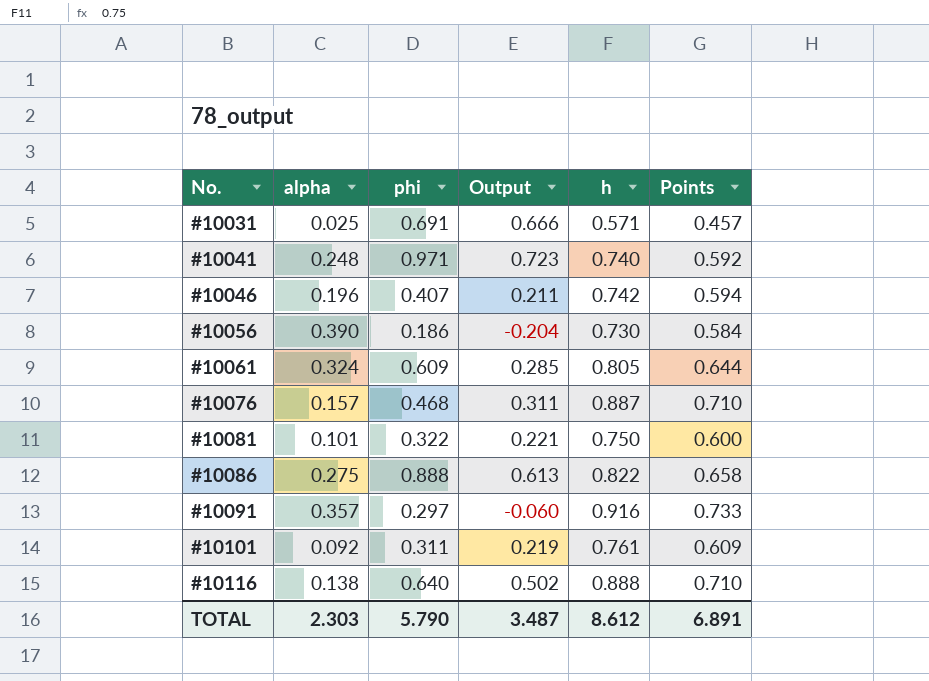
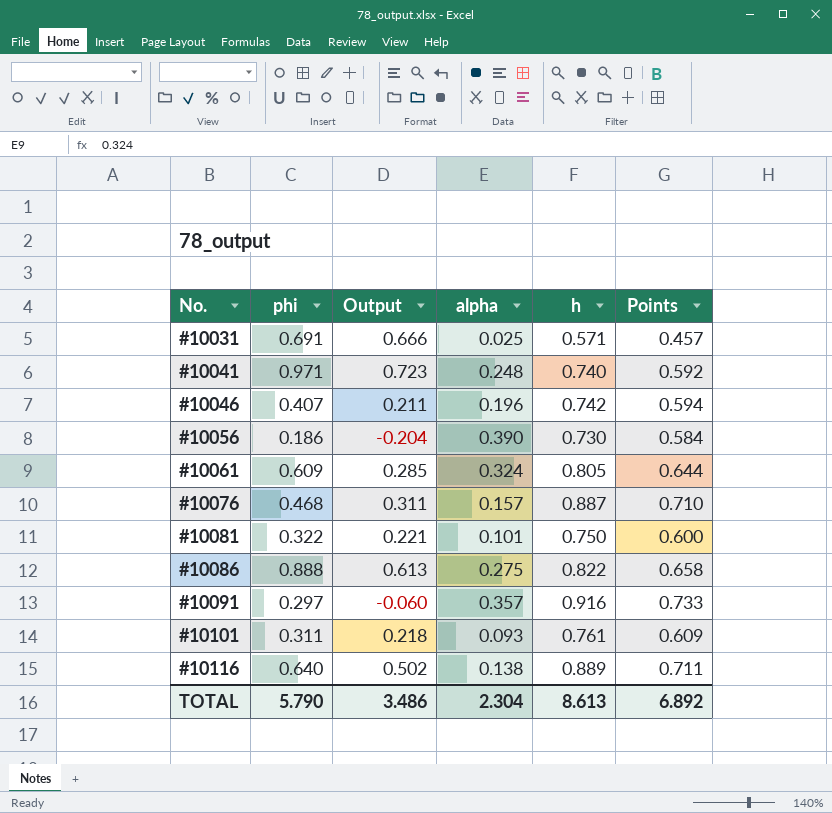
column alpha | position: 2 -> 4
#10101 | Output: 0.219 -> 0.218
#10101 | alpha: 0.092 -> 0.093
#10116 | h: 0.888 -> 0.889
#10116 | Points: 0.710 -> 0.711
TOTAL | Output: 3.487 -> 3.486
TOTAL | alpha: 2.303 -> 2.304
TOTAL | h: 8.612 -> 8.613
TOTAL | Points: 6.891 -> 6.892

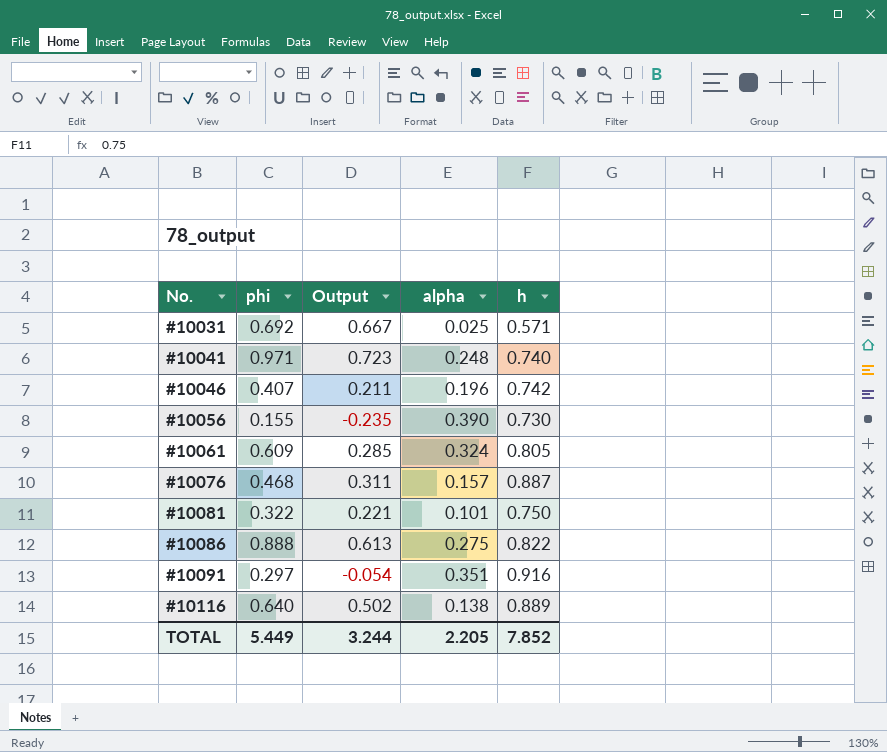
column Points | formula: [h] * 0.8 -> none
row #10101: 0.311 | 0.218 | 0.093 | 0.761 | 0.609 -> none
#10031 | phi: 0.691 -> 0.692
#10031 | Output: 0.666 -> 0.667
#10056 | phi: 0.186 -> 0.155
#10056 | Output: -0.204 -> -0.235
#10091 | Output: -0.060 -> -0.054
#10091 | alpha: 0.357 -> 0.351
TOTAL | phi: 5.790 -> 5.449
TOTAL | Output: 3.486 -> 3.244
TOTAL | alpha: 2.304 -> 2.205
TOTAL | h: 8.613 -> 7.852

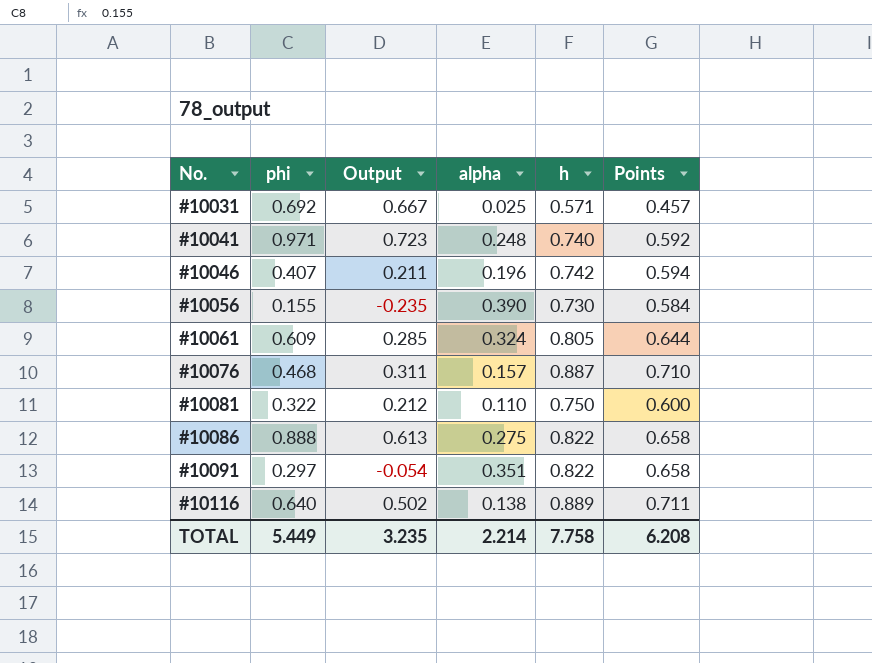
column Points | formula: none -> [h] * 0.8
#10081 | Output: 0.221 -> 0.212
#10081 | alpha: 0.101 -> 0.110
#10091 | h: 0.916 -> 0.822
TOTAL | Output: 3.244 -> 3.235
TOTAL | alpha: 2.205 -> 2.214
TOTAL | h: 7.852 -> 7.758

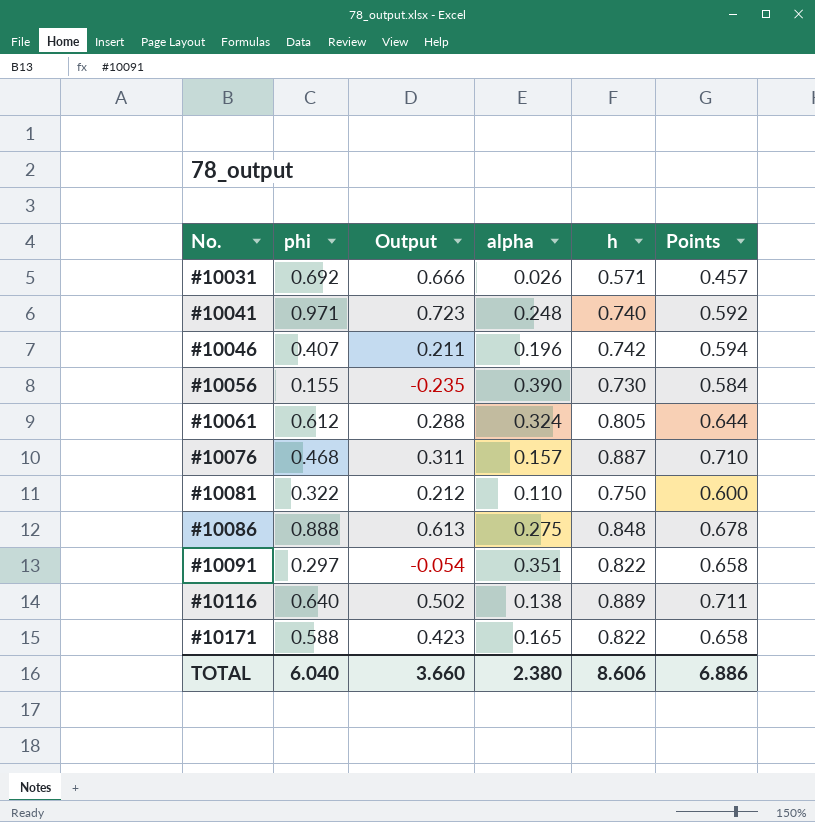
#10031 | Output: 0.667 -> 0.666
#10031 | alpha: 0.025 -> 0.026
#10061 | phi: 0.609 -> 0.612
#10061 | Output: 0.285 -> 0.288
#10086 | h: 0.822 -> 0.848
#10086 | Points: 0.658 -> 0.678
row #10171: none -> 0.588 | 0.423 | 0.165 | 0.822 | 0.658
TOTAL | phi: 5.449 -> 6.040
TOTAL | Output: 3.235 -> 3.660
TOTAL | alpha: 2.214 -> 2.380
TOTAL | h: 7.758 -> 8.606
TOTAL | Points: 6.208 -> 6.886

